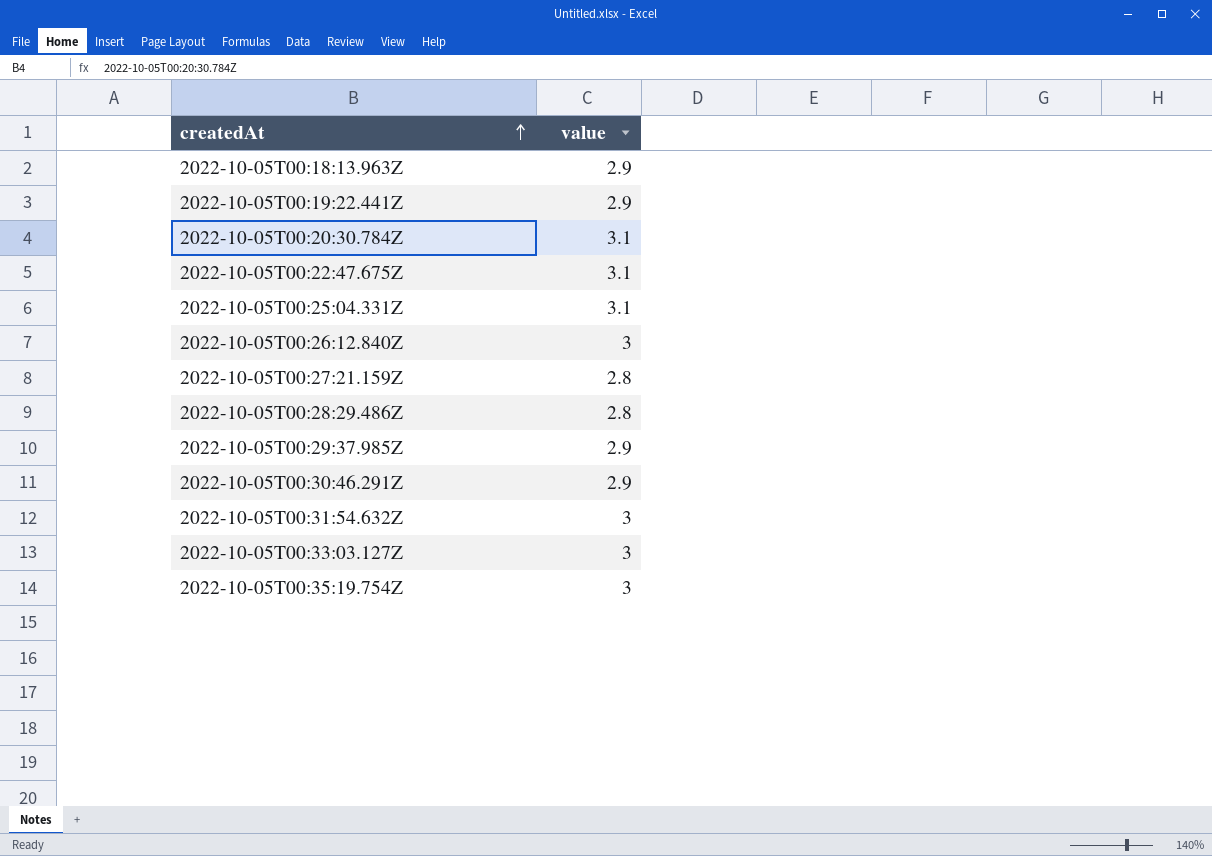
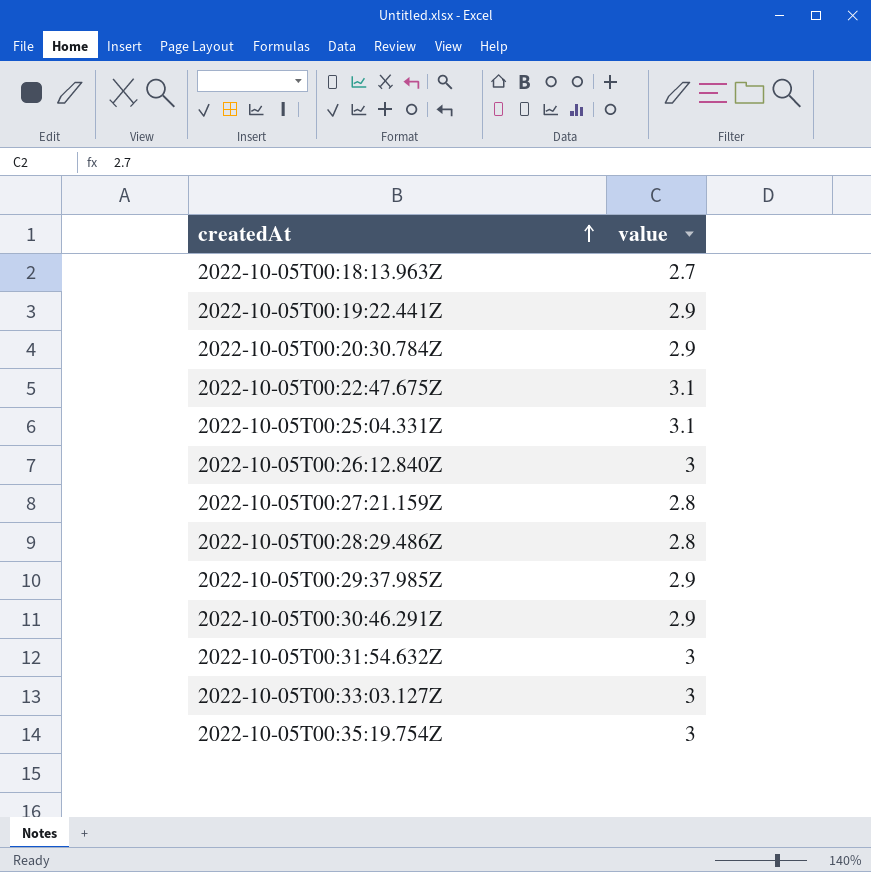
2022-10-05T00:18:13.963Z | value: 2.9 -> 2.7
2022-10-05T00:20:30.784Z | value: 3.1 -> 2.9

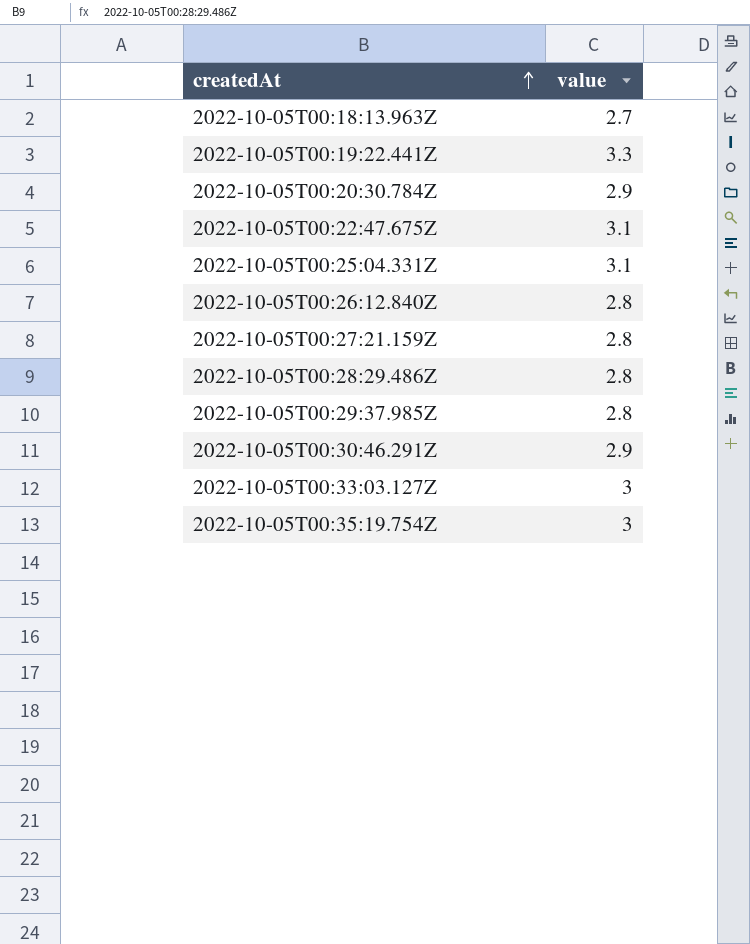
row 2022-10-05T00:31:54.632Z: 3 -> none
2022-10-05T00:19:22.441Z | value: 2.9 -> 3.3
2022-10-05T00:26:12.840Z | value: 3 -> 2.8
2022-10-05T00:29:37.985Z | value: 2.9 -> 2.8

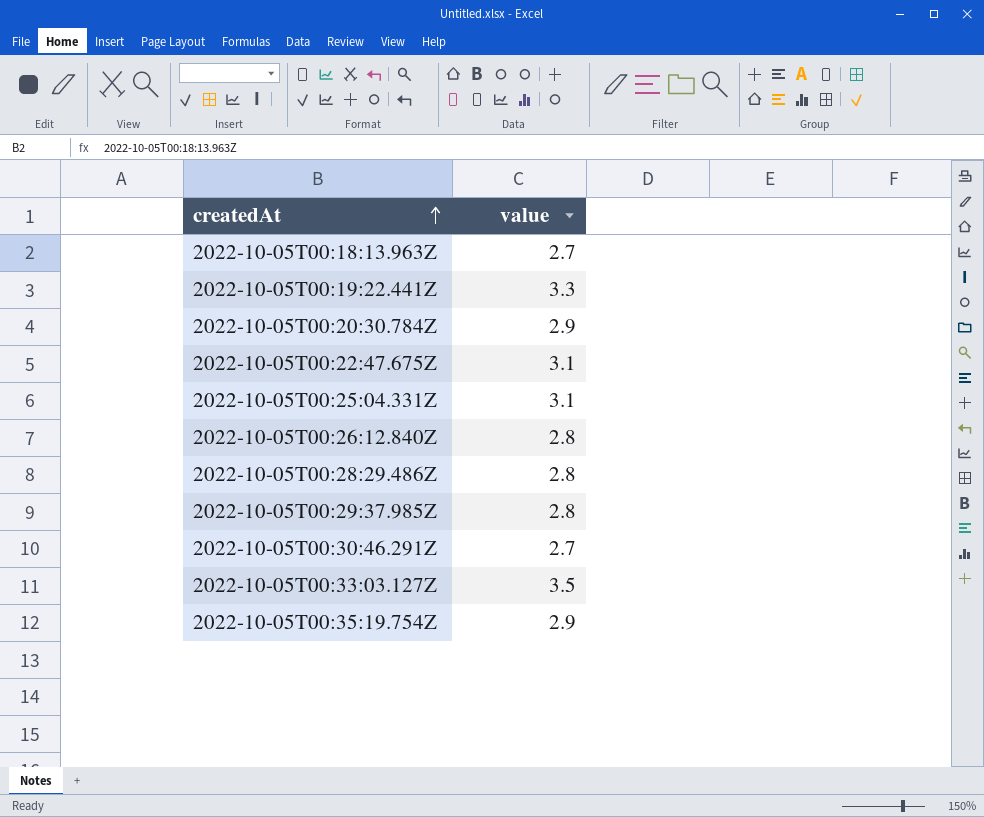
row 2022-10-05T00:27:21.159Z: 2.8 -> none
2022-10-05T00:30:46.291Z | value: 2.9 -> 2.7
2022-10-05T00:33:03.127Z | value: 3 -> 3.5
2022-10-05T00:35:19.754Z | value: 3 -> 2.9

